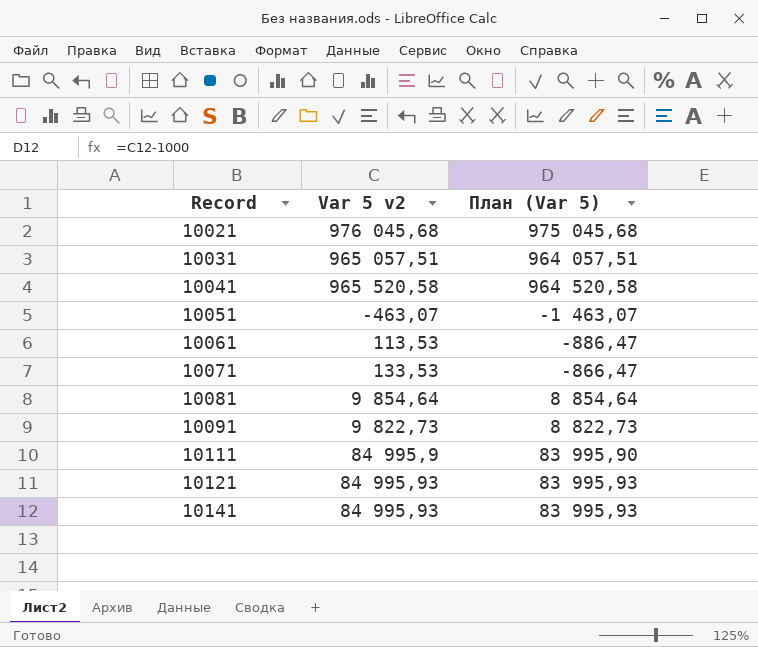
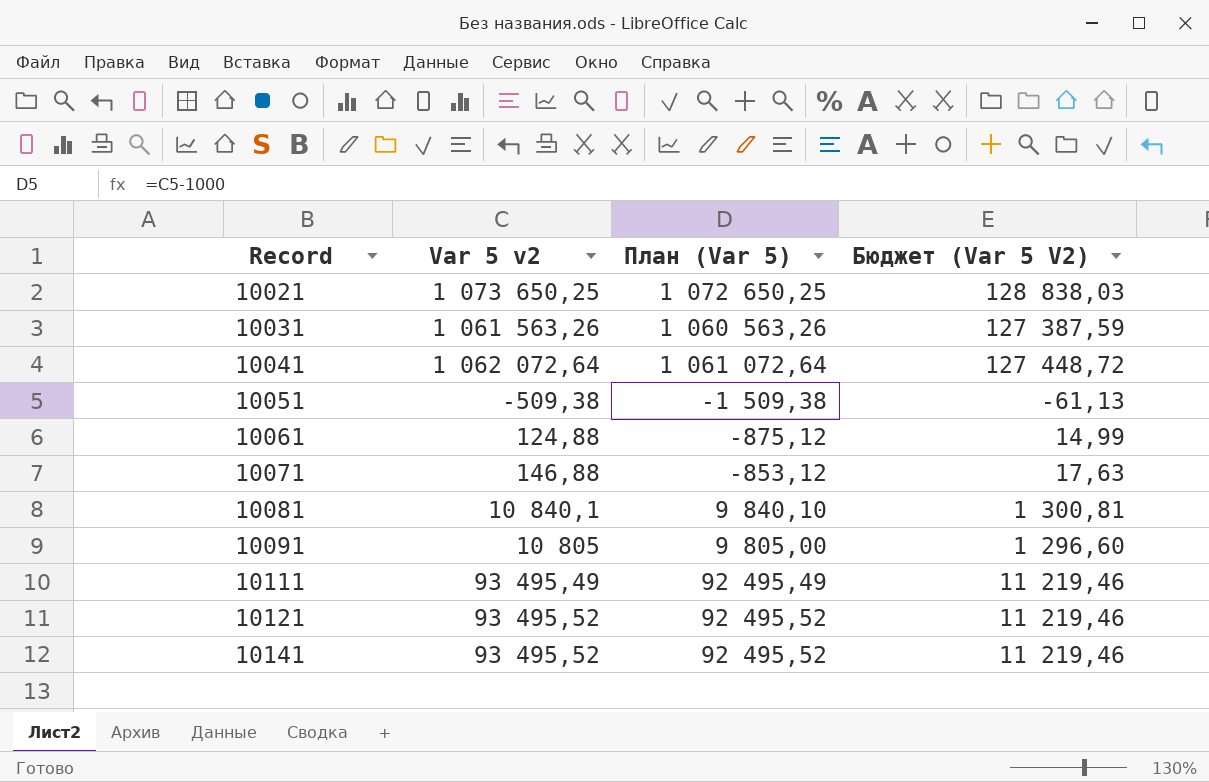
column Бюджет (Var 5 V2) | formula: none -> [Var 5 v2] * 0,12
10021 | Var 5 v2: 976 045,68 -> 1 073 650,25
10021 | План (Var 5): 975 045,68 -> 1 072 650,25
10031 | Var 5 v2: 965 057,51 -> 1 061 563,26
10031 | План (Var 5): 964 057,51 -> 1 060 563,26
10041 | Var 5 v2: 965 520,58 -> 1 062 072,64
10041 | План (Var 5): 964 520,58 -> 1 061 072,64
10051 | Var 5 v2: -463,07 -> -509,38
10051 | План (Var 5): -1 463,07 -> -1 509,38
10061 | Var 5 v2: 113,53 -> 124,88
10061 | План (Var 5): -886,47 -> -875,12
10071 | Var 5 v2: 133,53 -> 146,88
10071 | План (Var 5): -866,47 -> -853,12
10081 | Var 5 v2: 9 854,64 -> 10 840,1
10081 | План (Var 5): 8 854,64 -> 9 840,10
10091 | Var 5 v2: 9 822,73 -> 10 805
10091 | План (Var 5): 8 822,73 -> 9 805,00
10111 | Var 5 v2: 84 995,9 -> 93 495,49
10111 | План (Var 5): 83 995,90 -> 92 495,49
10121 | Var 5 v2: 84 995,93 -> 93 495,52
10121 | План (Var 5): 83 995,93 -> 92 495,52
10141 | Var 5 v2: 84 995,93 -> 93 495,52
10141 | План (Var 5): 83 995,93 -> 92 495,52

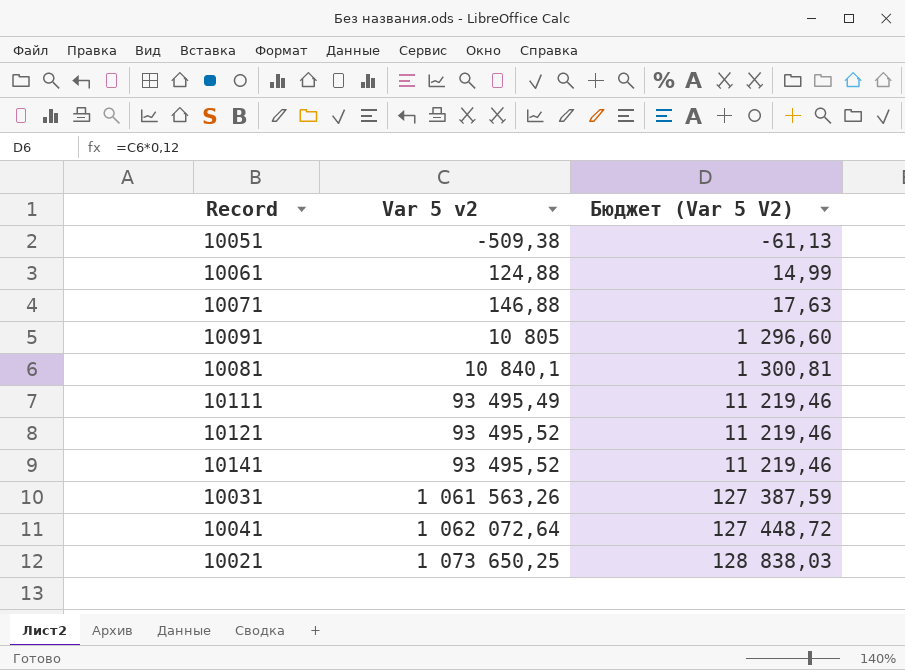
row order: Record ascending -> Var 5 v2 ascending
column План (Var 5) | formula: [Var 5 v2] - 1000 -> none

